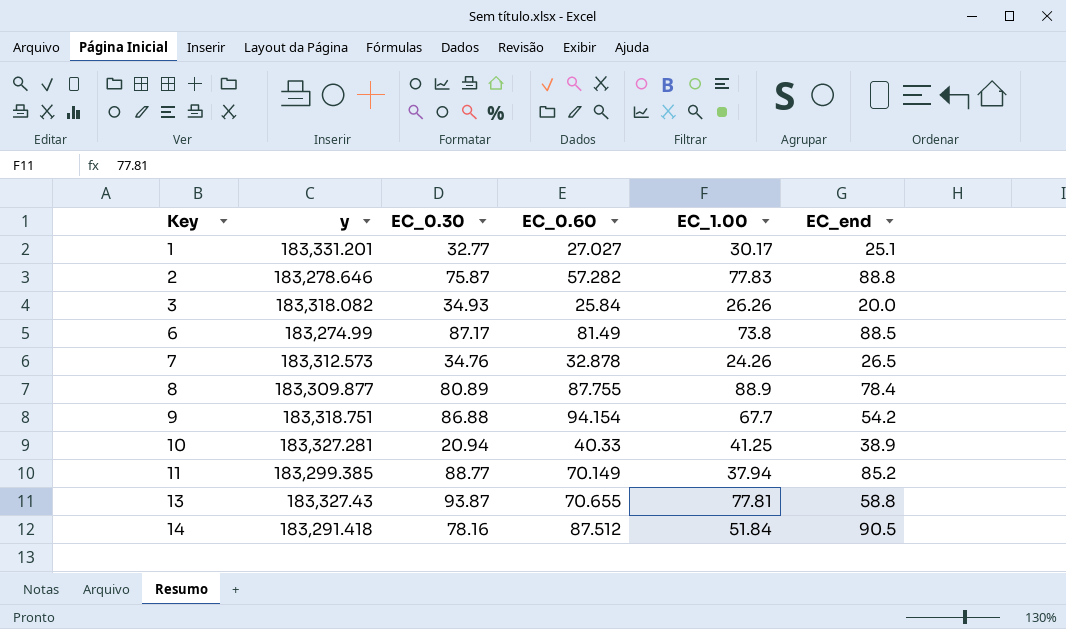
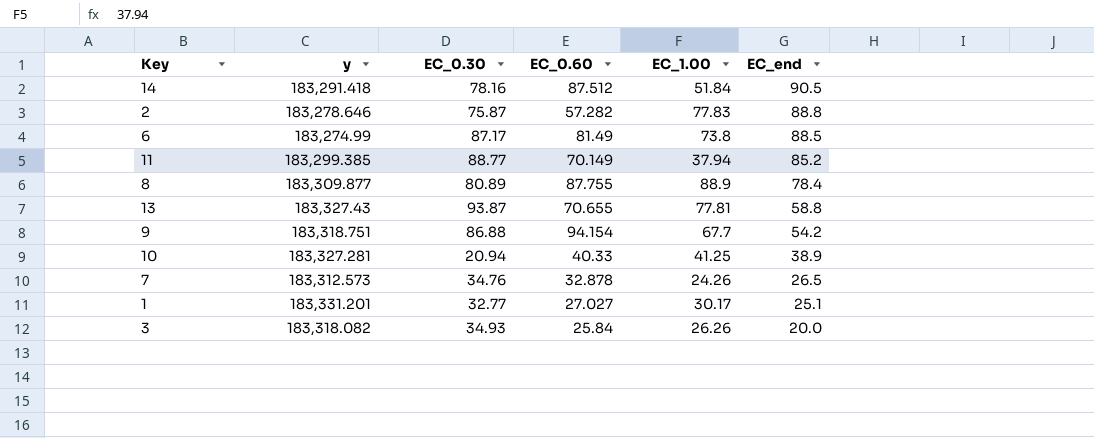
row order: Key ascending -> EC_end descending

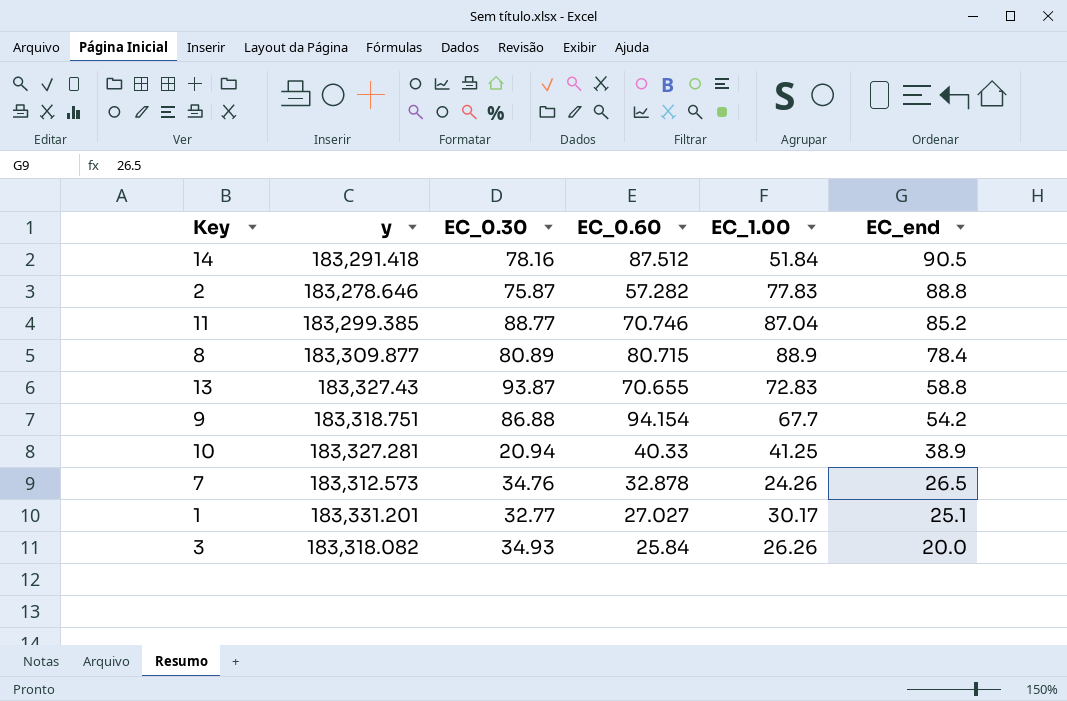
row 6: 183,274.99 | 87.17 | 81.49 | 73.8 | 88.5 -> none
11 | EC_0.60: 70.149 -> 70.746
11 | EC_1.00: 37.94 -> 87.04
8 | EC_0.60: 87.755 -> 80.715
13 | EC_1.00: 77.81 -> 72.83

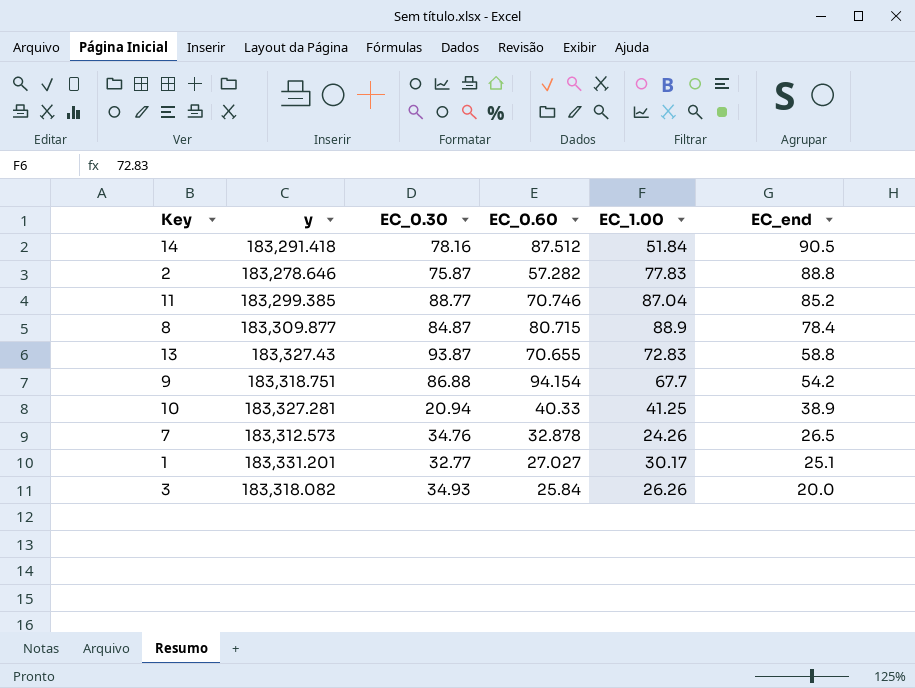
8 | EC_0.30: 80.89 -> 84.87

